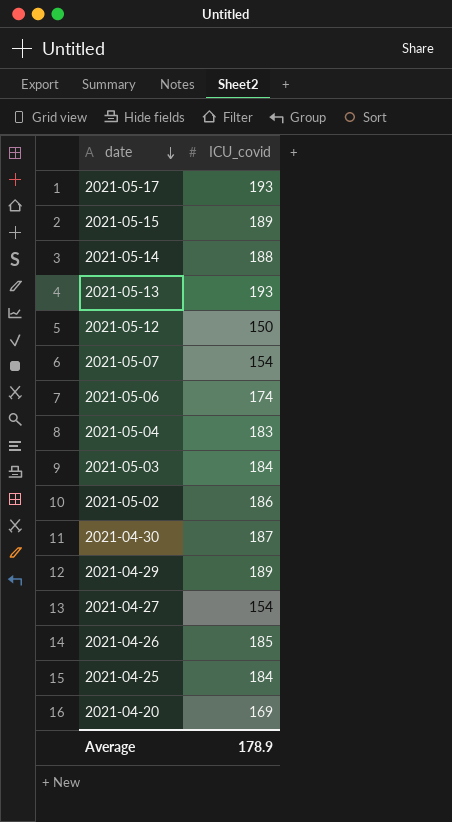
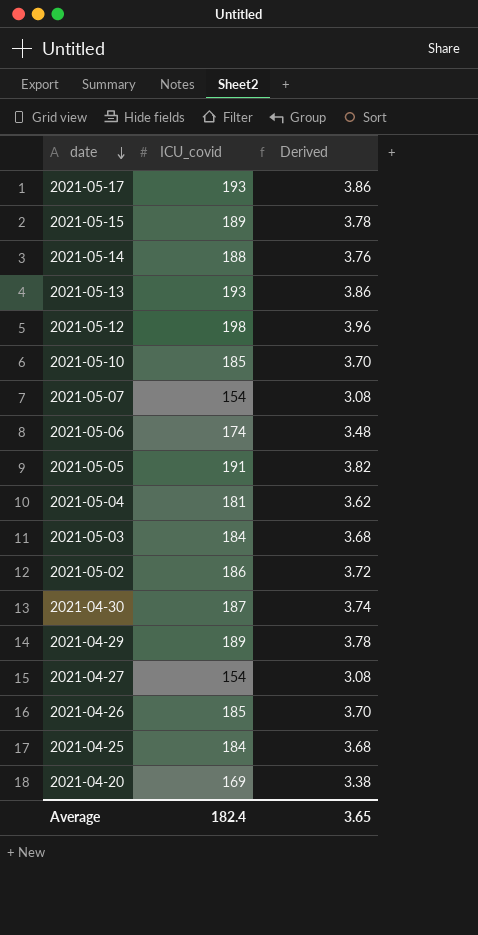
column Derived | formula: none -> [ICU_covid] * 0.02
2021-05-12 | ICU_covid: 150 -> 198
row 2021-05-10: none -> 185 | 3.70
row 2021-05-05: none -> 191 | 3.82
2021-05-04 | ICU_covid: 183 -> 181
Average | ICU_covid: 178.9 -> 182.4

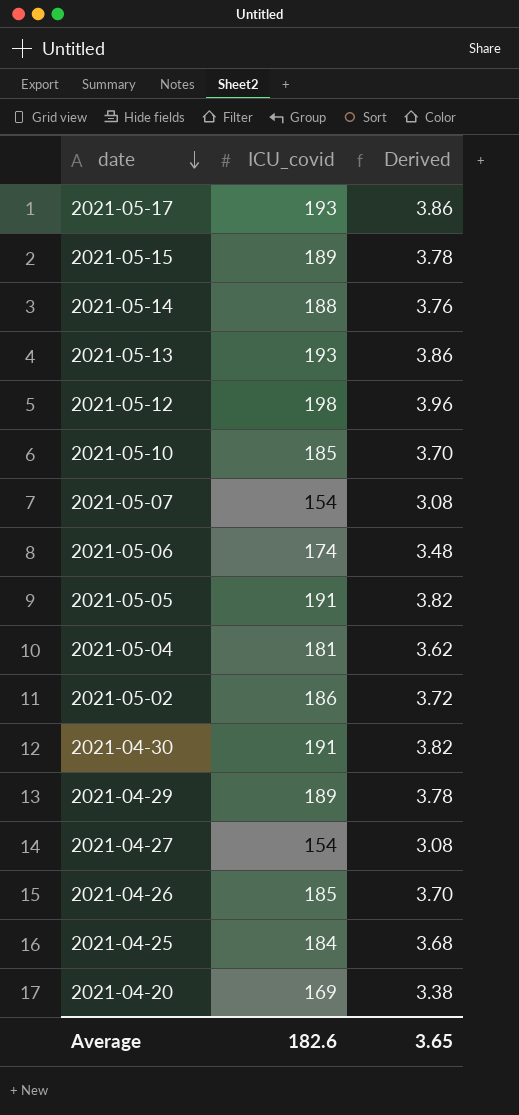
row 2021-05-03: 184 | 3.68 -> none
2021-04-30 | ICU_covid: 187 -> 191
2021-04-30 | Derived: 3.74 -> 3.82
Average | ICU_covid: 182.4 -> 182.6

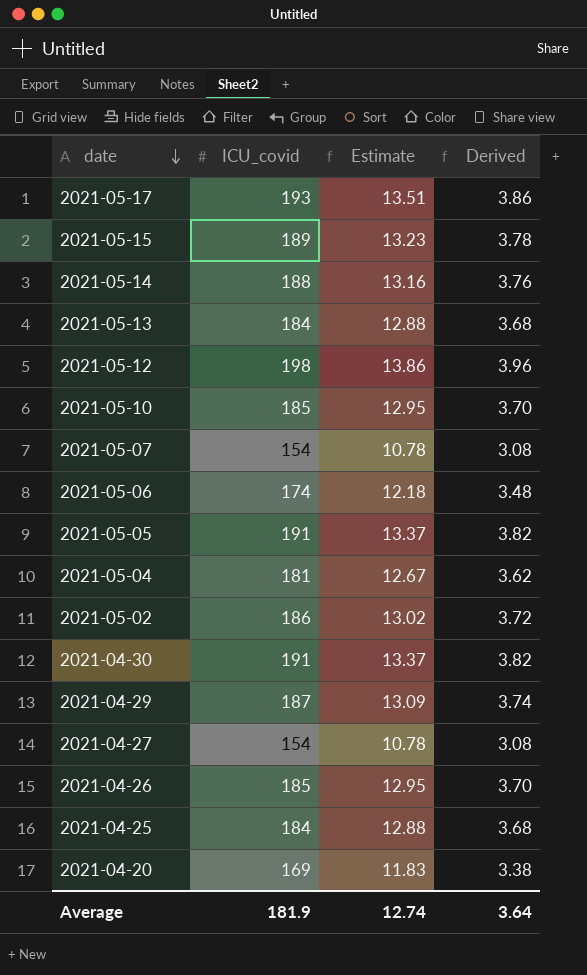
column Estimate | formula: none -> [ICU_covid] * 0.07
2021-05-13 | ICU_covid: 193 -> 184
2021-05-13 | Derived: 3.86 -> 3.68
2021-04-29 | ICU_covid: 189 -> 187
2021-04-29 | Derived: 3.78 -> 3.74
Average | ICU_covid: 182.6 -> 181.9
Average | Derived: 3.65 -> 3.64

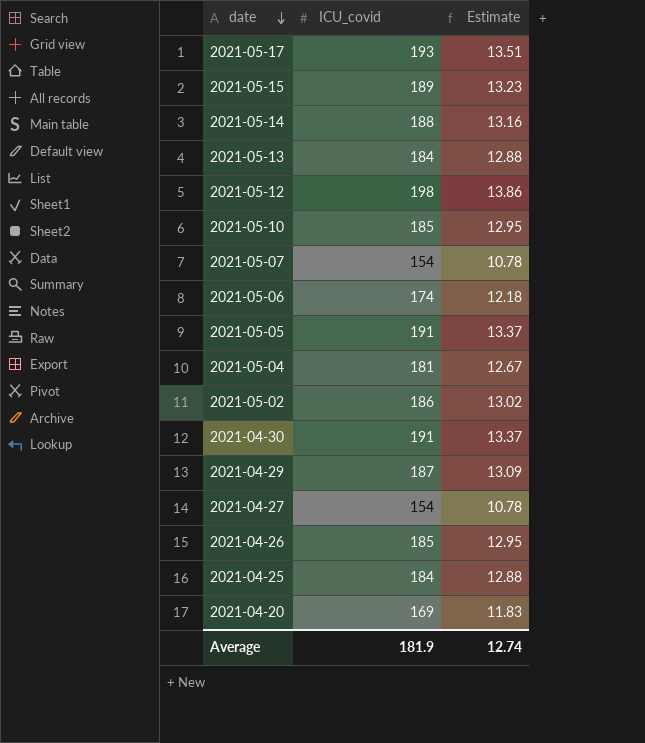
column Derived | formula: [ICU_covid] * 0.02 -> none

